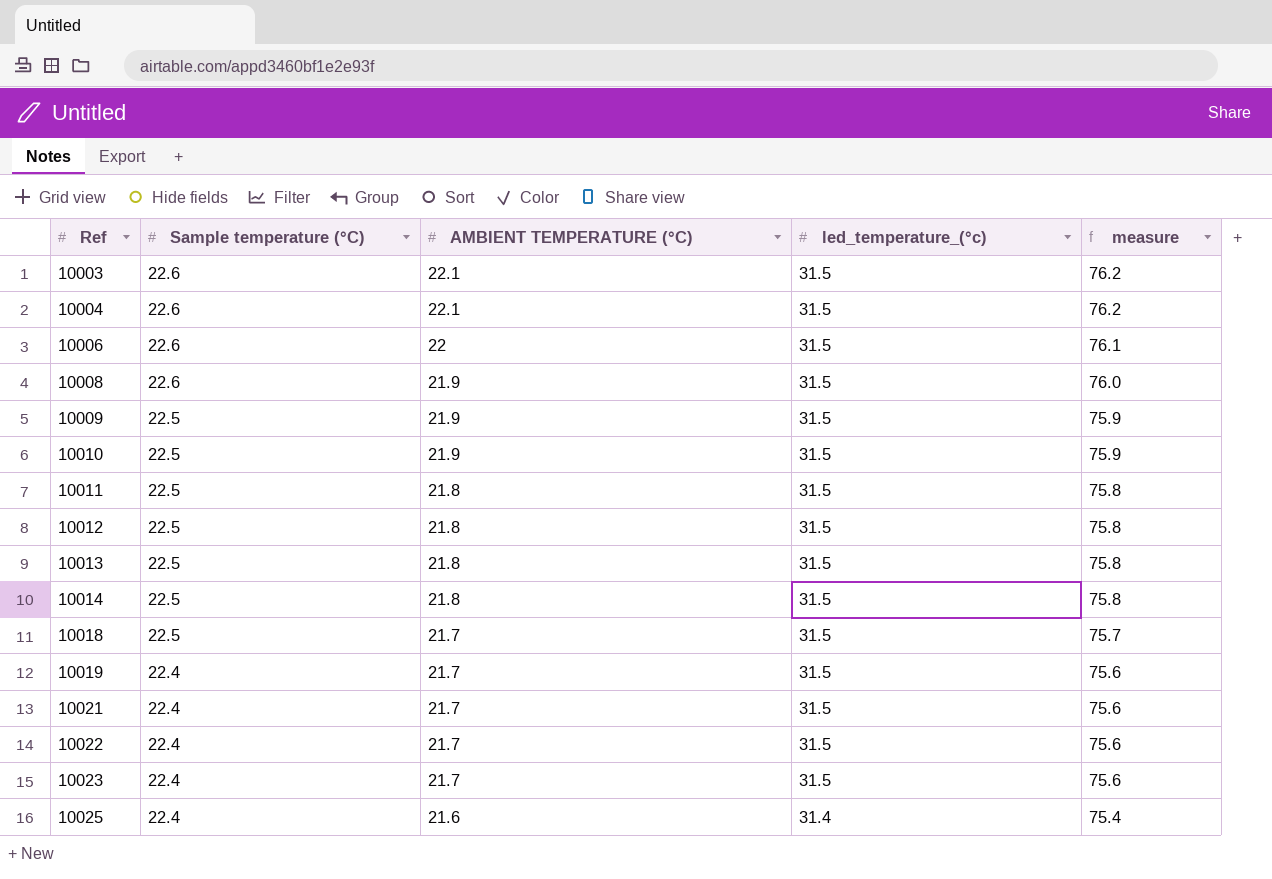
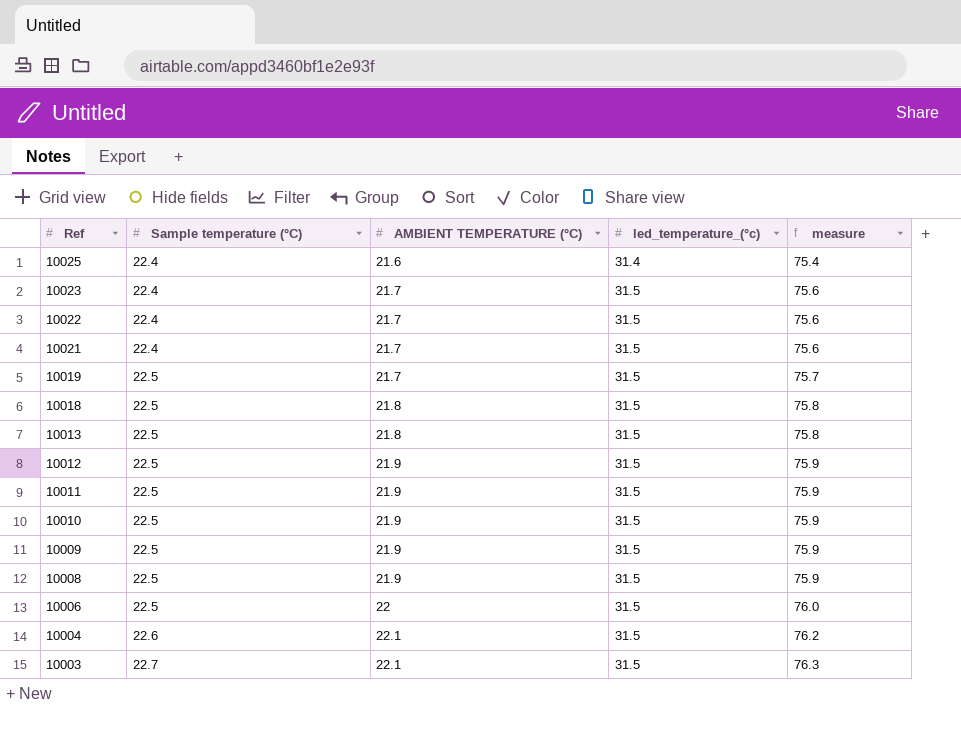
row order: Ref ascending -> Ref descending
row 10014: 22.5 | 21.8 | 31.5 | 75.8 -> none
10019 | Sample temperature (°C): 22.4 -> 22.5
10019 | measure: 75.6 -> 75.7
10018 | AMBIENT TEMPERATURE (°C): 21.7 -> 21.8
10018 | measure: 75.7 -> 75.8
10012 | AMBIENT TEMPERATURE (°C): 21.8 -> 21.9
10012 | measure: 75.8 -> 75.9
10011 | AMBIENT TEMPERATURE (°C): 21.8 -> 21.9
10011 | measure: 75.8 -> 75.9
10008 | Sample temperature (°C): 22.6 -> 22.5
10008 | measure: 76.0 -> 75.9
10006 | Sample temperature (°C): 22.6 -> 22.5
10006 | measure: 76.1 -> 76.0
10003 | Sample temperature (°C): 22.6 -> 22.7
10003 | measure: 76.2 -> 76.3

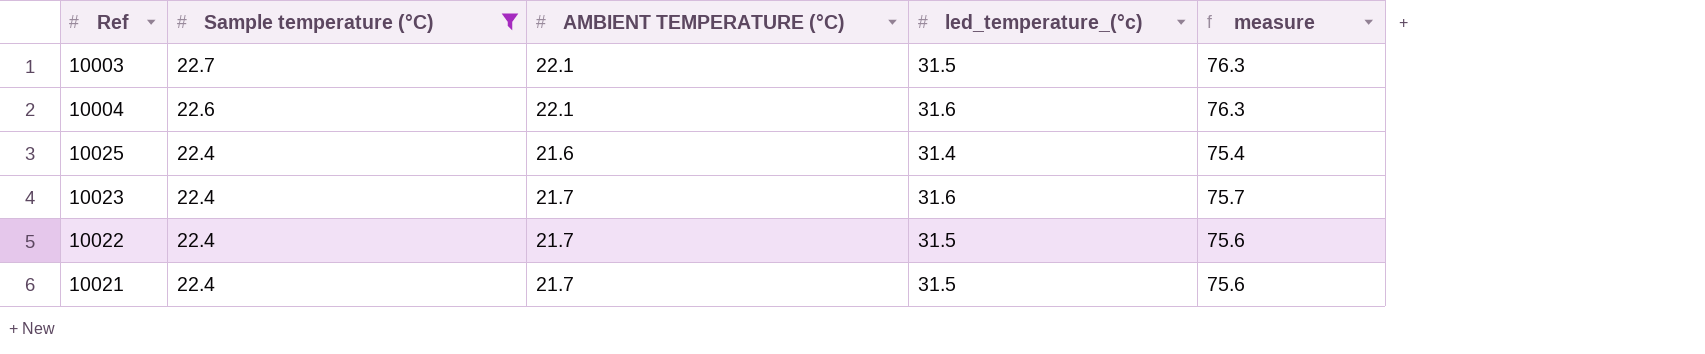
filter: none -> Sample temperature (°C) != 22.5
row order: Ref descending -> Sample temperature (°C) descending
10004 | led_temperature_(°c): 31.5 -> 31.6
10004 | measure: 76.2 -> 76.3
10023 | led_temperature_(°c): 31.5 -> 31.6
10023 | measure: 75.6 -> 75.7

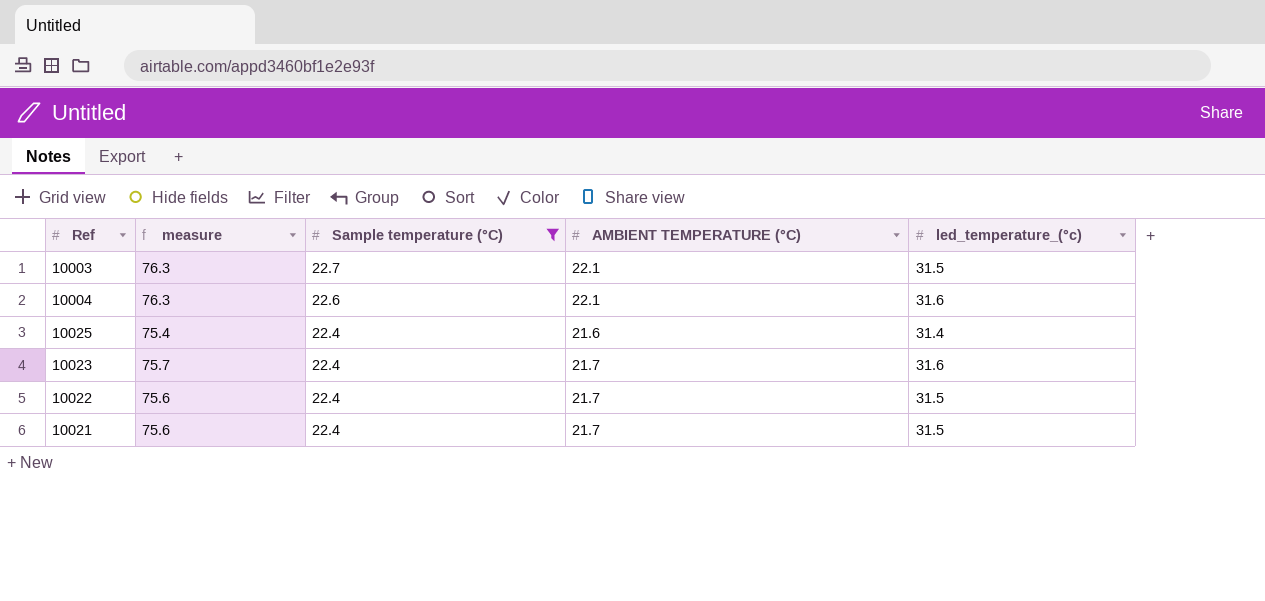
column measure | position: 5 -> 2

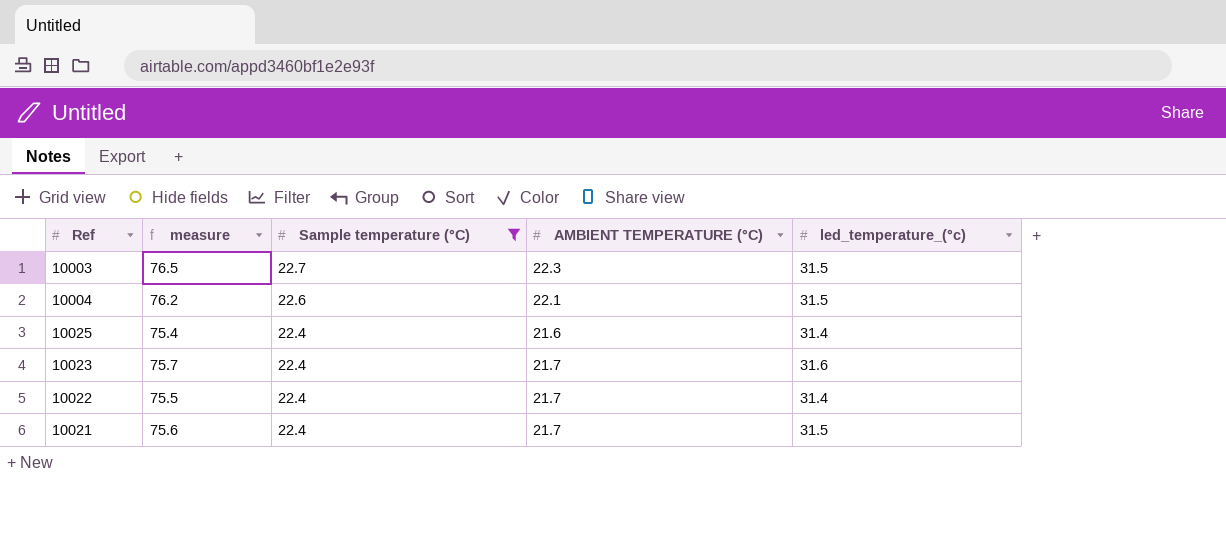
10003 | measure: 76.3 -> 76.5
10003 | AMBIENT TEMPERATURE (°C): 22.1 -> 22.3
10004 | measure: 76.3 -> 76.2
10004 | led_temperature_(°c): 31.6 -> 31.5
10022 | measure: 75.6 -> 75.5
10022 | led_temperature_(°c): 31.5 -> 31.4

